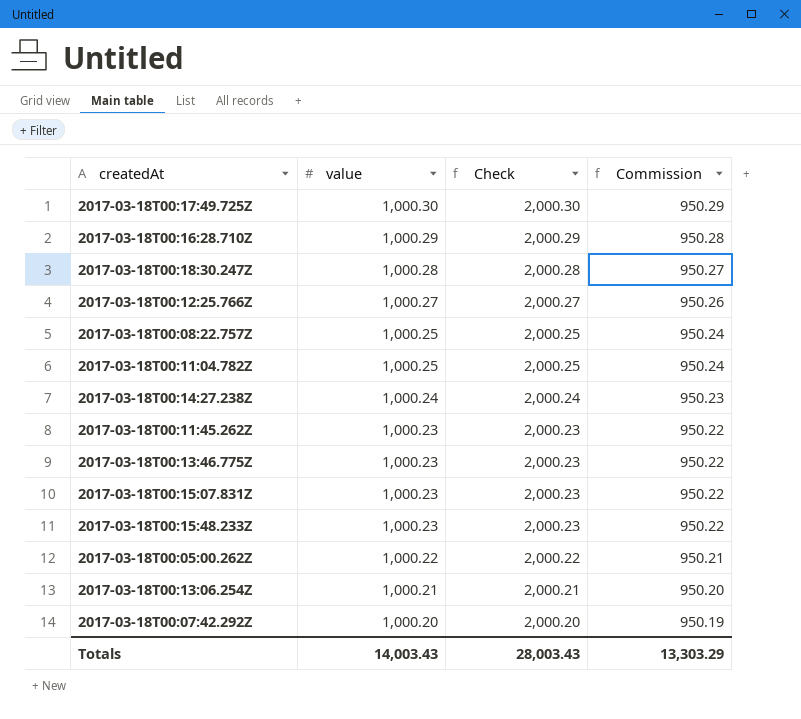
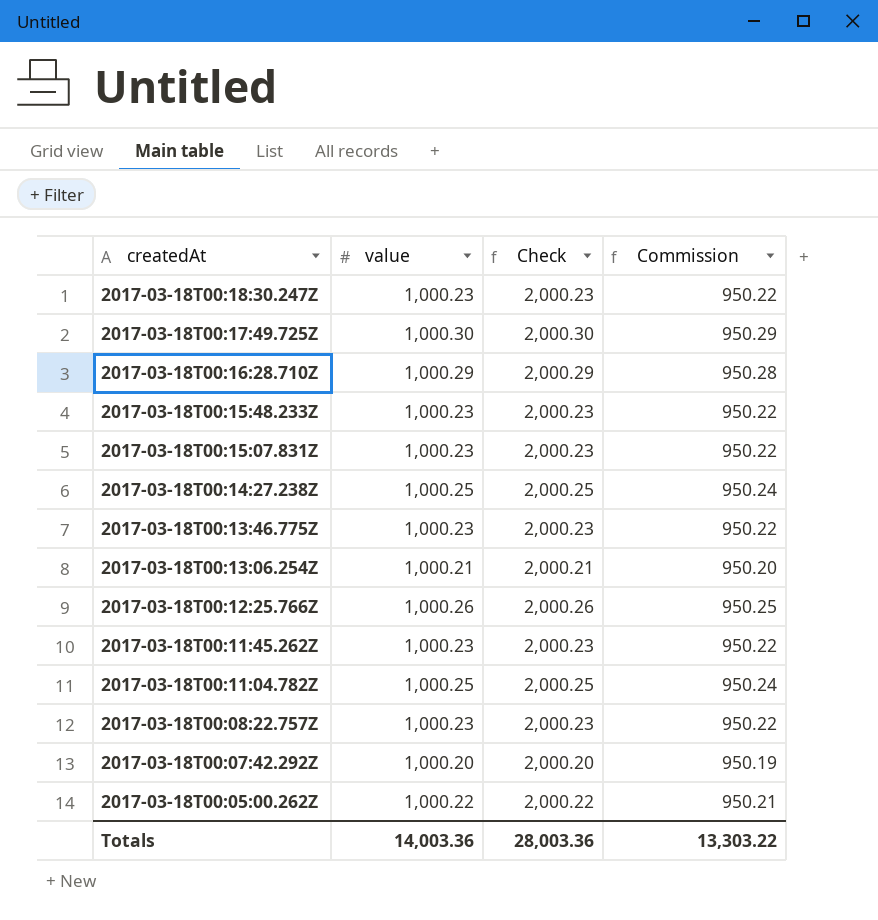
row order: value descending -> createdAt descending
2017-03-18T00:18:30.247Z | value: 1,000.28 -> 1,000.23
2017-03-18T00:18:30.247Z | Check: 2,000.28 -> 2,000.23
2017-03-18T00:18:30.247Z | Commission: 950.27 -> 950.22
2017-03-18T00:14:27.238Z | value: 1,000.24 -> 1,000.25
2017-03-18T00:14:27.238Z | Check: 2,000.24 -> 2,000.25
2017-03-18T00:14:27.238Z | Commission: 950.23 -> 950.24
2017-03-18T00:12:25.766Z | value: 1,000.27 -> 1,000.26
2017-03-18T00:12:25.766Z | Check: 2,000.27 -> 2,000.26
2017-03-18T00:12:25.766Z | Commission: 950.26 -> 950.25
2017-03-18T00:08:22.757Z | value: 1,000.25 -> 1,000.23
2017-03-18T00:08:22.757Z | Check: 2,000.25 -> 2,000.23
2017-03-18T00:08:22.757Z | Commission: 950.24 -> 950.22
Totals | value: 14,003.43 -> 14,003.36
Totals | Check: 28,003.43 -> 28,003.36
Totals | Commission: 13,303.29 -> 13,303.22

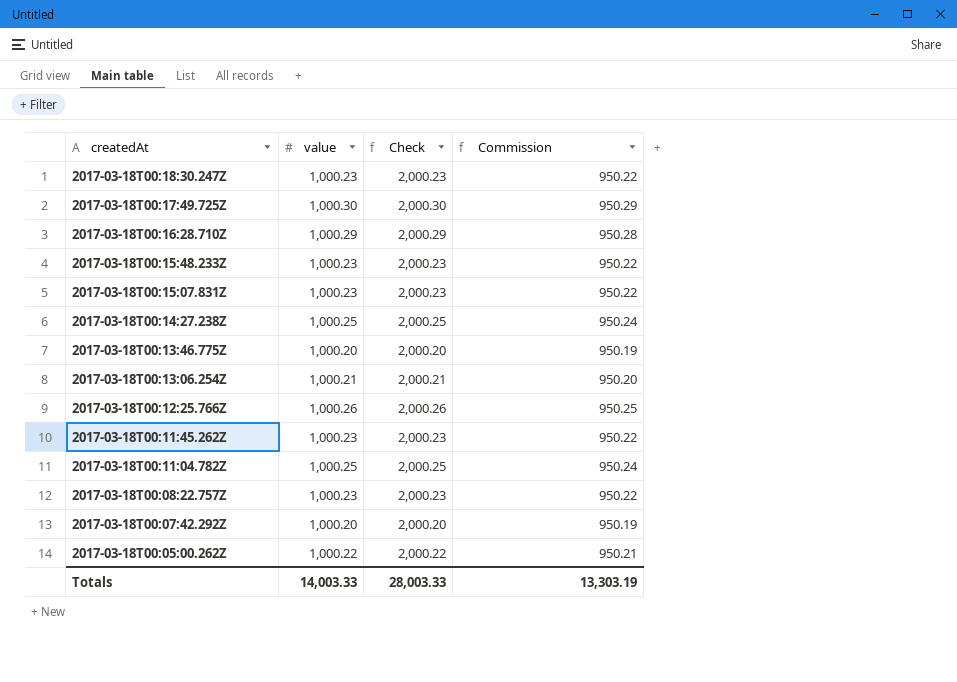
2017-03-18T00:13:46.775Z | value: 1,000.23 -> 1,000.20
2017-03-18T00:13:46.775Z | Check: 2,000.23 -> 2,000.20
2017-03-18T00:13:46.775Z | Commission: 950.22 -> 950.19
Totals | value: 14,003.36 -> 14,003.33
Totals | Check: 28,003.36 -> 28,003.33
Totals | Commission: 13,303.22 -> 13,303.19

